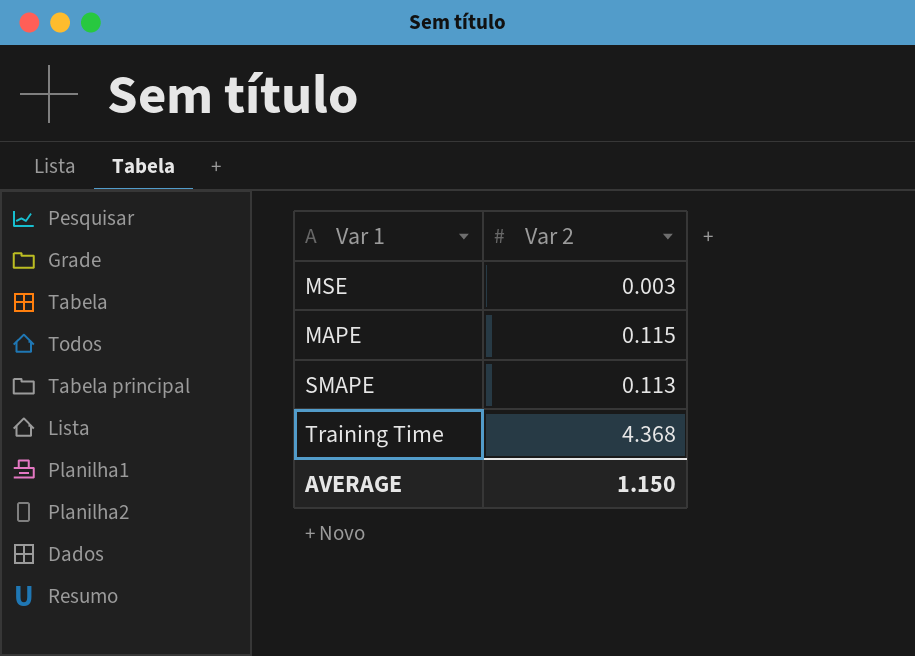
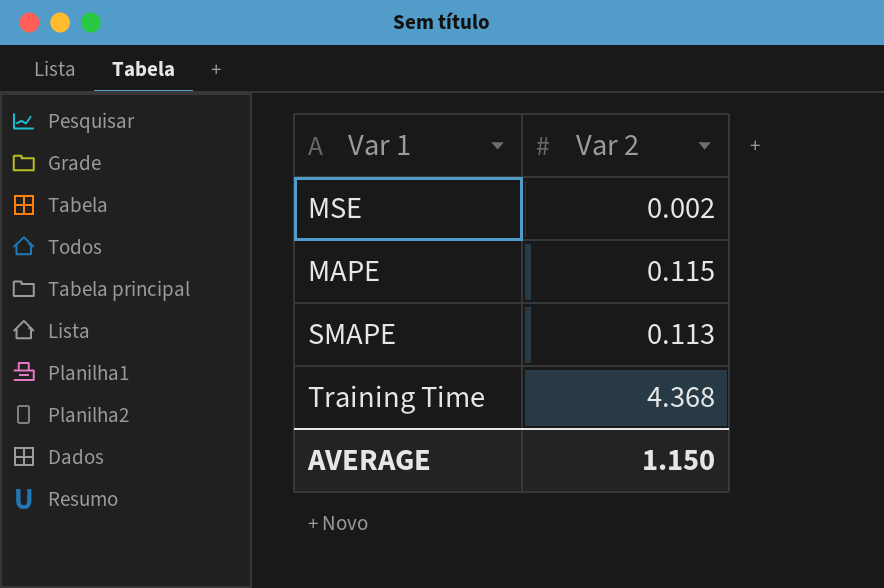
MSE | Var 2: 0.003 -> 0.002

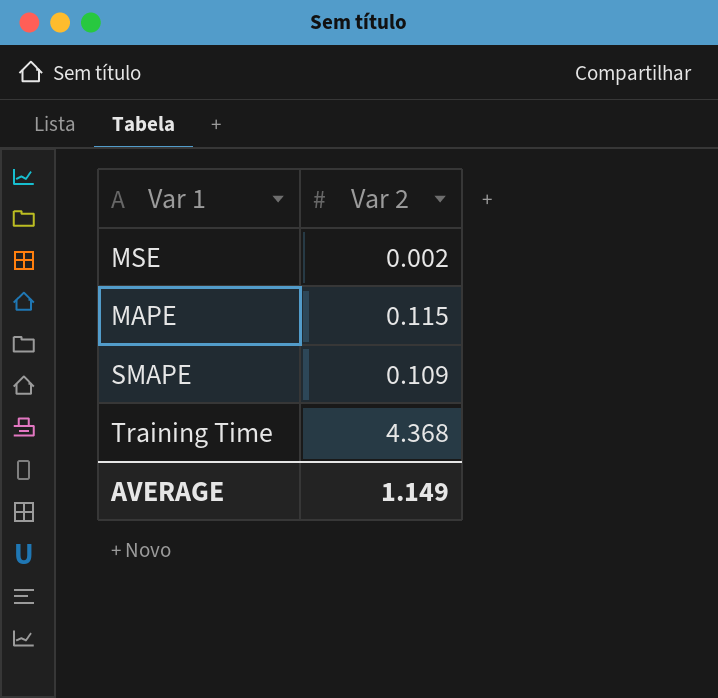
SMAPE | Var 2: 0.113 -> 0.109
AVERAGE | Var 2: 1.150 -> 1.149

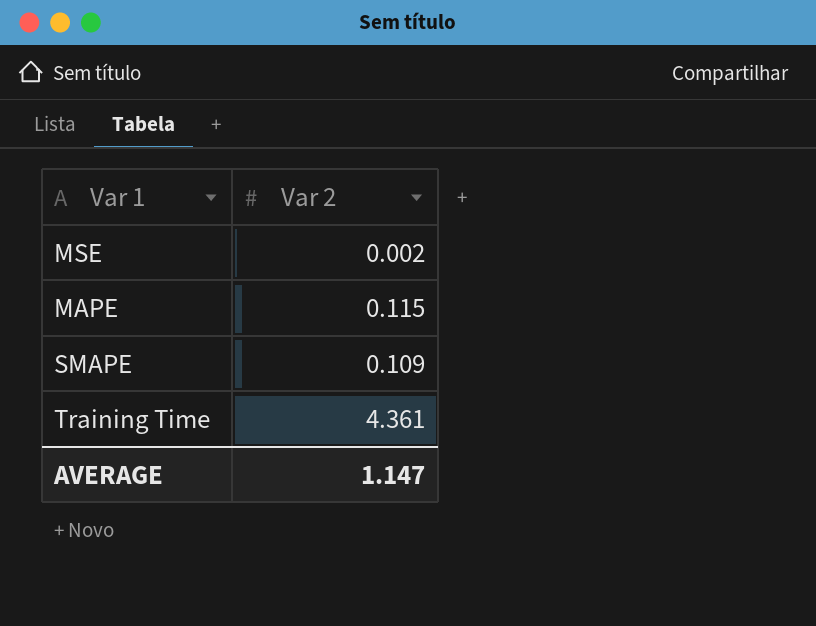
Training Time | Var 2: 4.368 -> 4.361
AVERAGE | Var 2: 1.149 -> 1.147

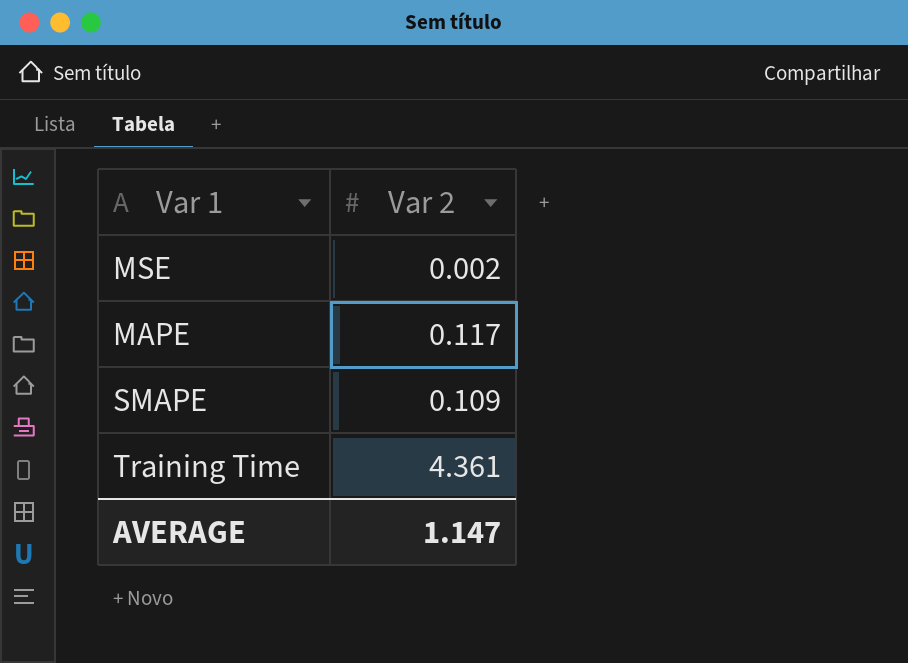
MAPE | Var 2: 0.115 -> 0.117

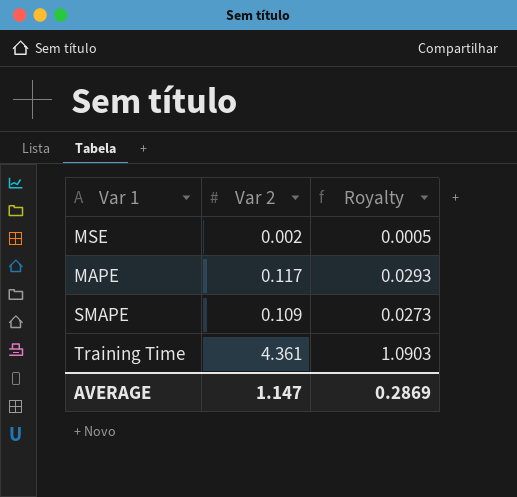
column Royalty | formula: none -> [Var 2] * 0.25

